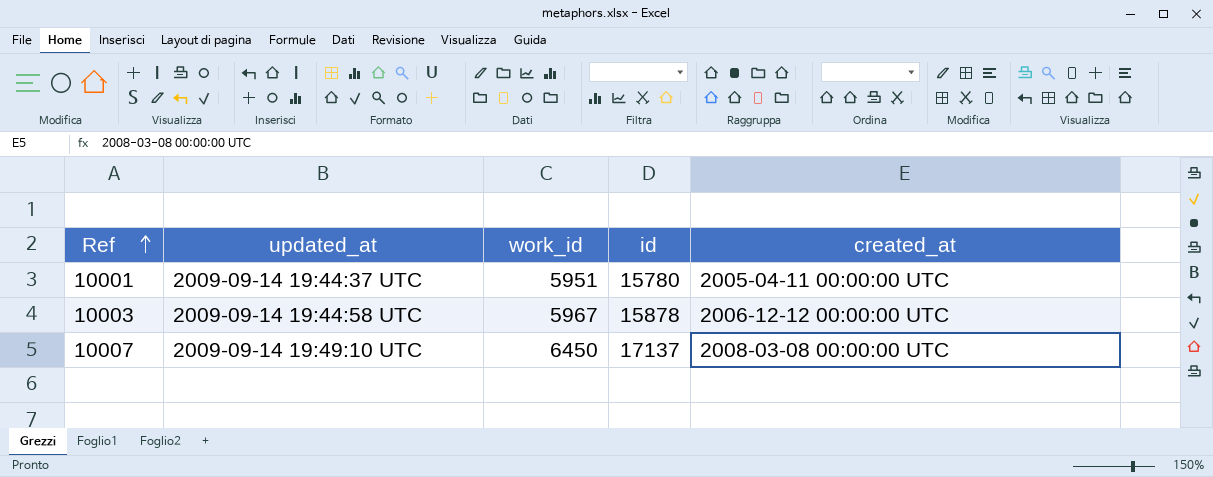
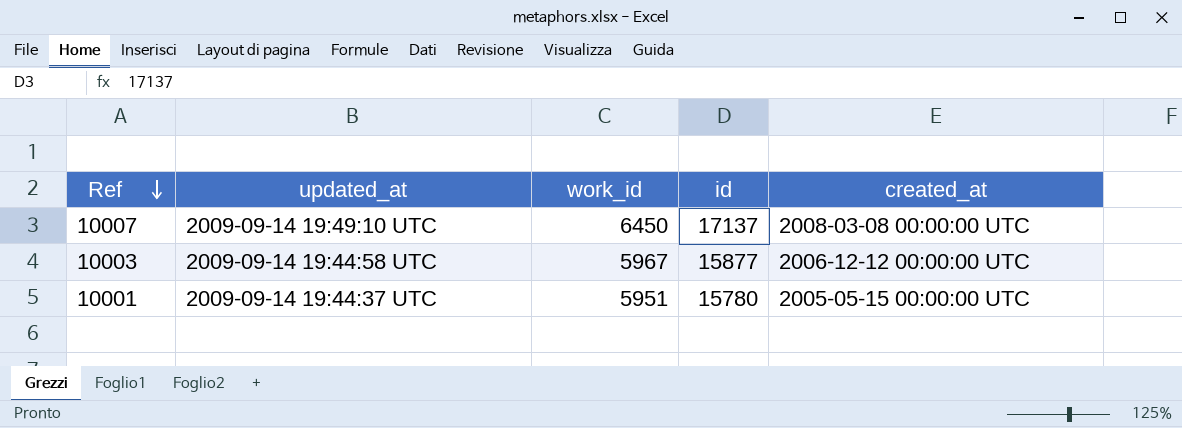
row order: Ref ascending -> Ref descending
10003 | id: 15878 -> 15877
10001 | created_at: 2005-04-11 00:00:00 UTC -> 2005-05-15 00:00:00 UTC

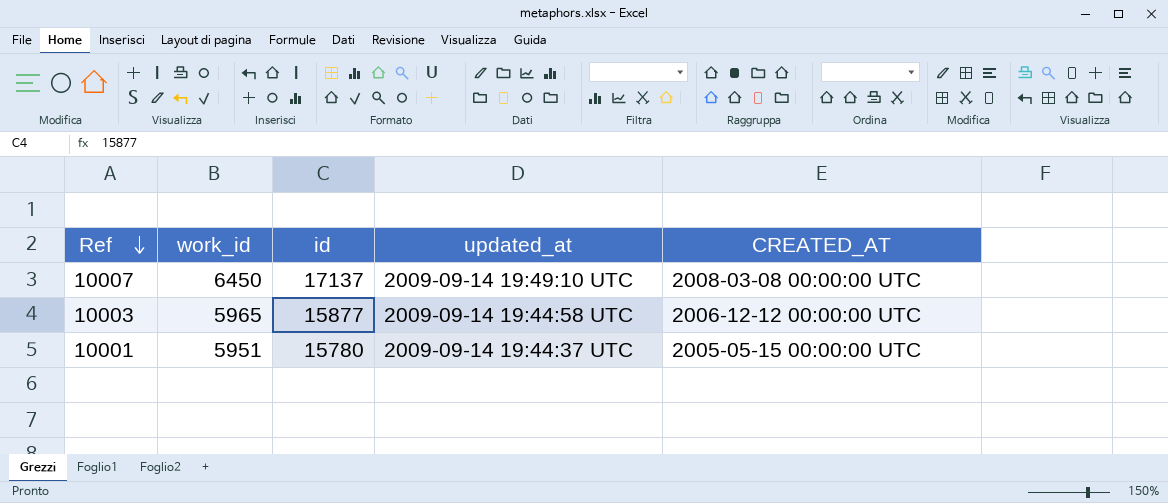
column updated_at | position: 2 -> 4
column name: created_at -> CREATED_AT
10003 | work_id: 5967 -> 5965

